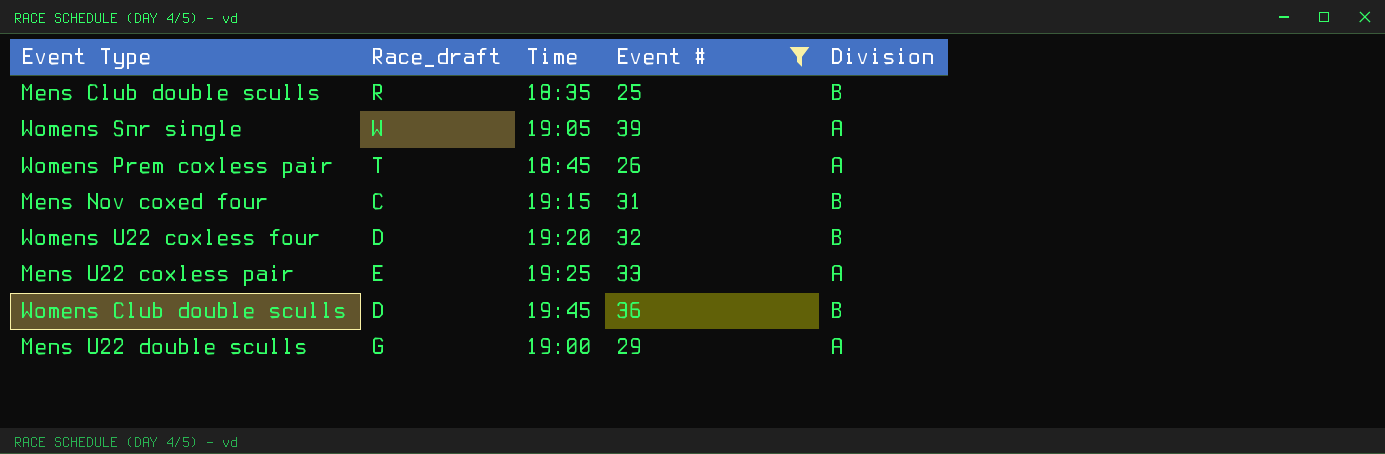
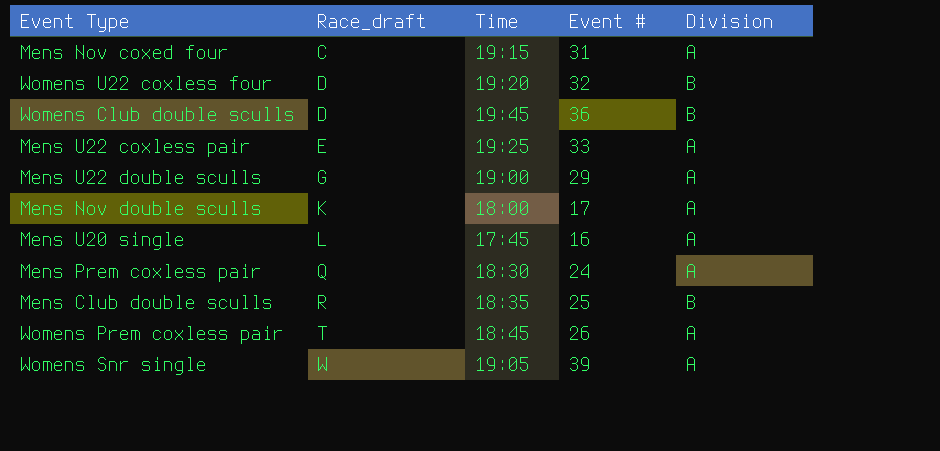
filter: Event # >= 25 -> none
row order: none -> Race_draft ascending
Mens Nov coxed four | Division: B -> A

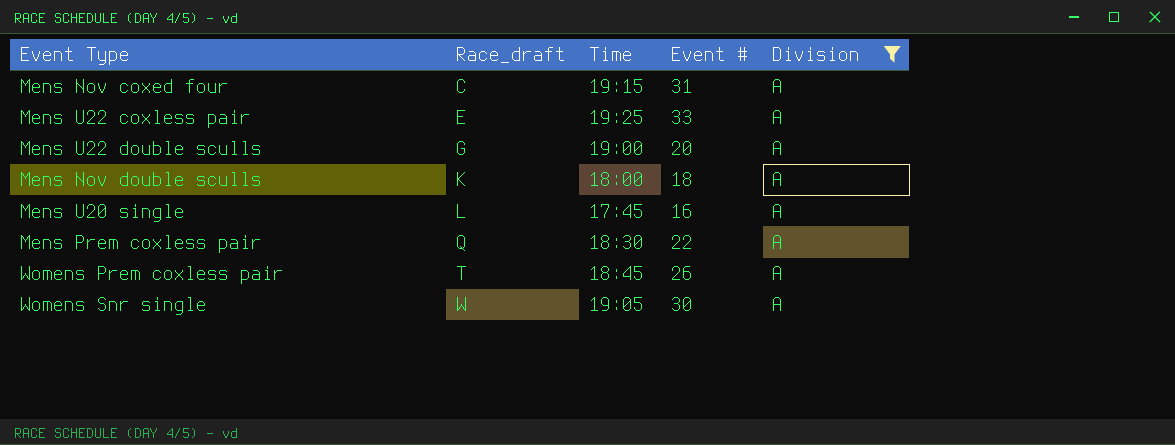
filter: none -> Division = A
Mens U22 double sculls | Event #: 29 -> 20
Mens Nov double sculls | Event #: 17 -> 18
Mens Prem coxless pair | Event #: 24 -> 22
Womens Snr single | Event #: 39 -> 30

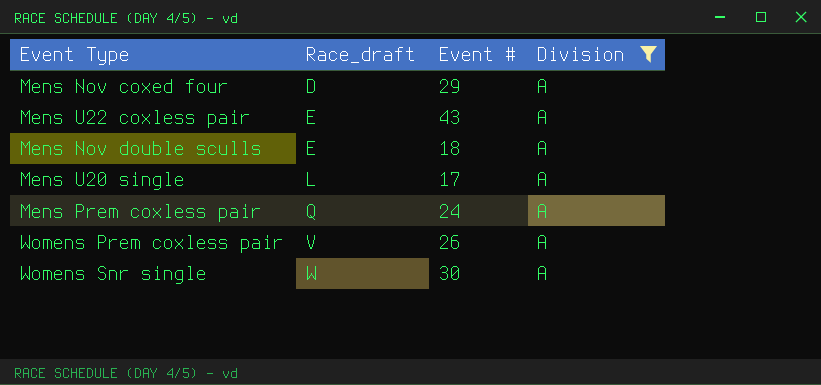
column Time | position: 3 -> none
row Mens U22 double sculls: G | 19:00 | 20 | A -> none
Mens Nov coxed four | Race_draft: C -> D
Mens Nov coxed four | Event #: 31 -> 29
Mens U22 coxless pair | Event #: 33 -> 43
Mens Nov double sculls | Race_draft: K -> E
Mens U20 single | Event #: 16 -> 17
Mens Prem coxless pair | Event #: 22 -> 24
Womens Prem coxless pair | Race_draft: T -> V

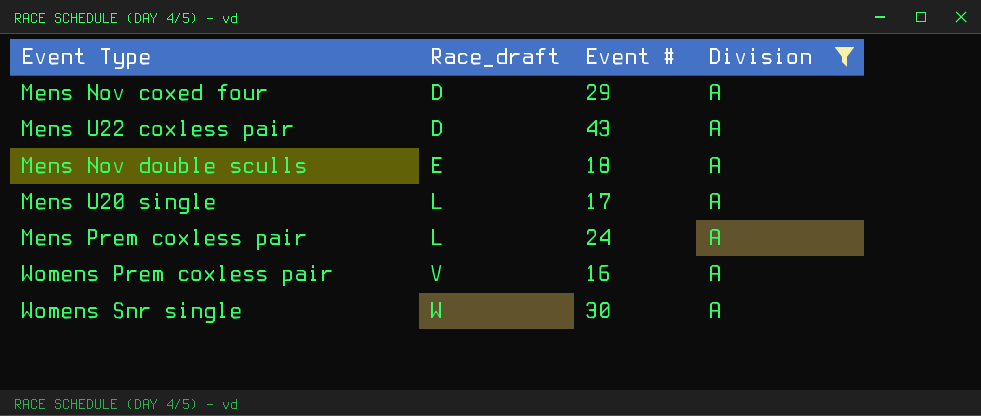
Mens U22 coxless pair | Race_draft: E -> D
Mens Prem coxless pair | Race_draft: Q -> L
Womens Prem coxless pair | Event #: 26 -> 16

